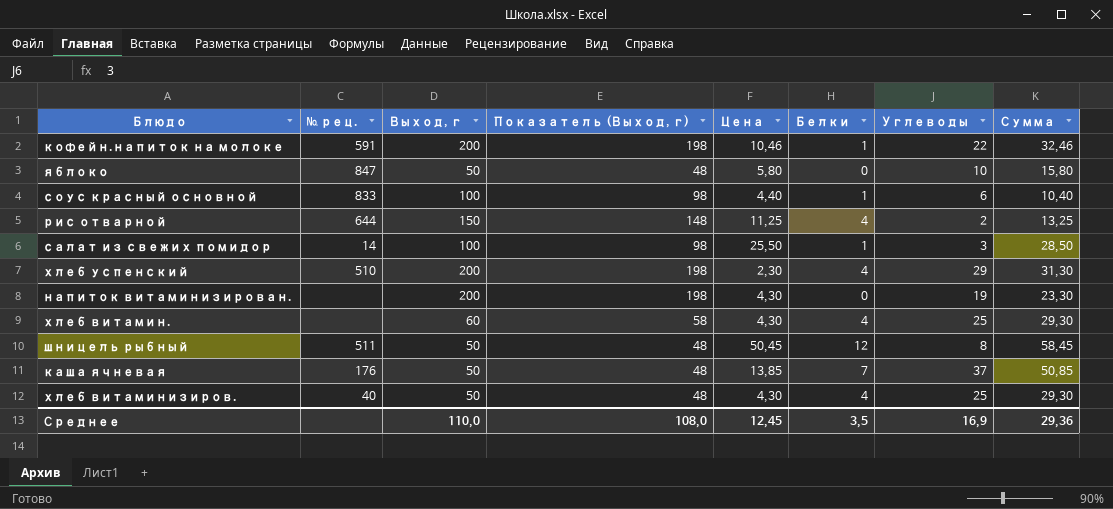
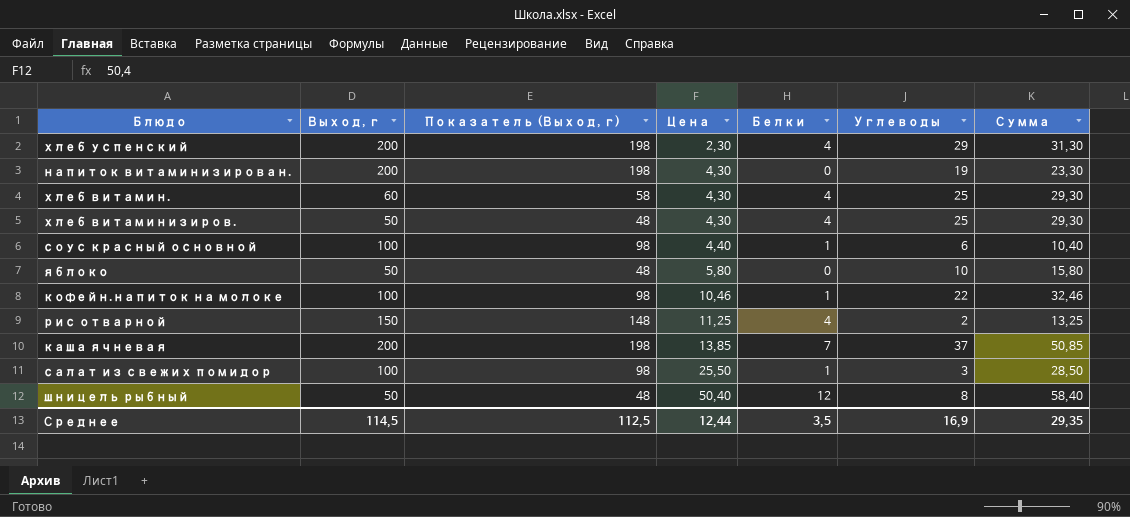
row order: none -> Цена ascending
column № рец. | position: 2 -> none
кофейн.напиток на молоке | Выход, г: 200 -> 100
кофейн.напиток на молоке | Показатель (Выход, г): 198 -> 98
каша ячневая | Выход, г: 50 -> 200
каша ячневая | Показатель (Выход, г): 48 -> 198
шницель рыбный | Цена: 50,45 -> 50,40
шницель рыбный | Сумма: 58,45 -> 58,40
Среднее | Выход, г: 110,0 -> 114,5
Среднее | Показатель (Выход, г): 108,0 -> 112,5
Среднее | Цена: 12,45 -> 12,44
Среднее | Сумма: 29,36 -> 29,35

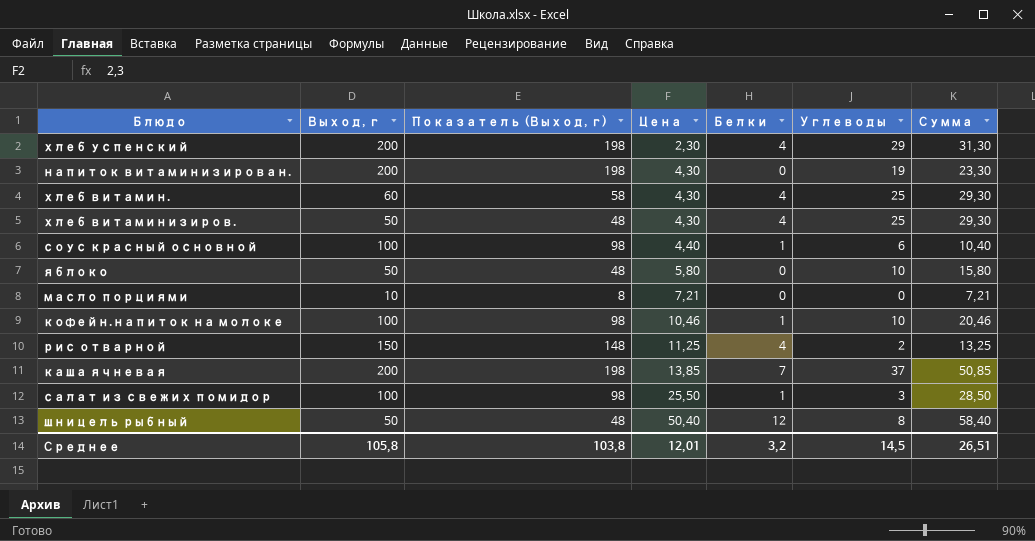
row масло порциями: none -> 10 | 8 | 7,21 | 0 | 0 | 7,21
кофейн.напиток на молоке | Углеводы: 22 -> 10
кофейн.напиток на молоке | Сумма: 32,46 -> 20,46
Среднее | Выход, г: 114,5 -> 105,8
Среднее | Показатель (Выход, г): 112,5 -> 103,8
Среднее | Цена: 12,44 -> 12,01
Среднее | Белки: 3,5 -> 3,2
Среднее | Углеводы: 16,9 -> 14,5
Среднее | Сумма: 29,35 -> 26,51

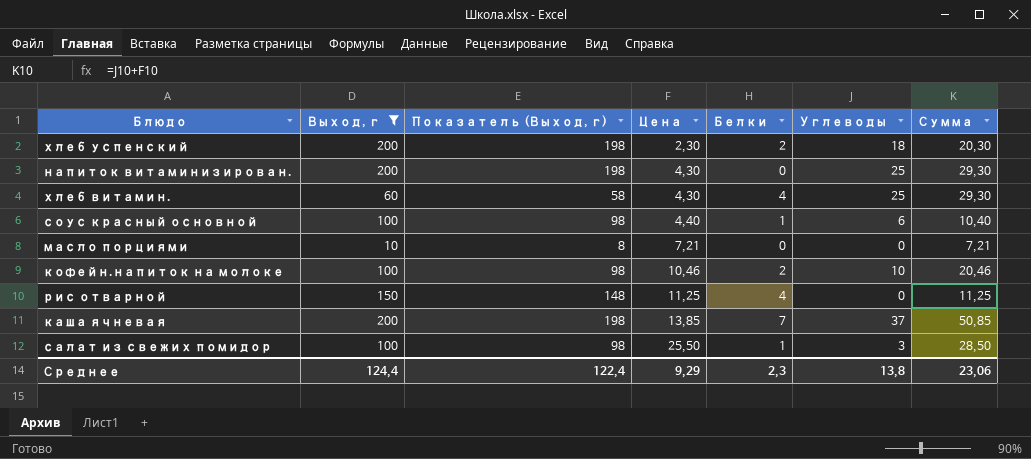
filter: none -> Выход, г != 50
хлеб успенский | Белки: 4 -> 2
хлеб успенский | Углеводы: 29 -> 18
хлеб успенский | Сумма: 31,30 -> 20,30
напиток витаминизирован. | Углеводы: 19 -> 25
напиток витаминизирован. | Сумма: 23,30 -> 29,30
кофейн.напиток на молоке | Белки: 1 -> 2
рис отварной | Углеводы: 2 -> 0
рис отварной | Сумма: 13,25 -> 11,25
Среднее | Выход, г: 105,8 -> 124,4
Среднее | Показатель (Выход, г): 103,8 -> 122,4
Среднее | Цена: 12,01 -> 9,29
Среднее | Белки: 3,2 -> 2,3
Среднее | Углеводы: 14,5 -> 13,8
Среднее | Сумма: 26,51 -> 23,06

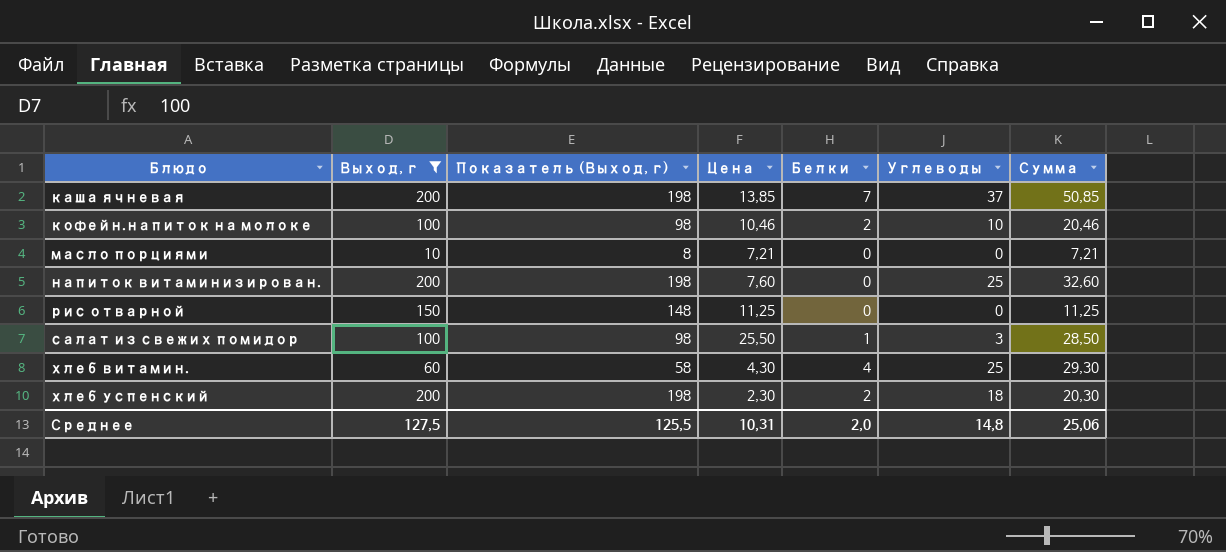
row order: Цена ascending -> Блюдо ascending
row соус красный основной: 100 | 98 | 4,40 | 1 | 6 | 10,40 -> none
напиток витаминизирован. | Цена: 4,30 -> 7,60
напиток витаминизирован. | Сумма: 29,30 -> 32,60
рис отварной | Белки: 4 -> 0
Среднее | Выход, г: 124,4 -> 127,5
Среднее | Показатель (Выход, г): 122,4 -> 125,5
Среднее | Цена: 9,29 -> 10,31
Среднее | Белки: 2,3 -> 2,0
Среднее | Углеводы: 13,8 -> 14,8
Среднее | Сумма: 23,06 -> 25,06

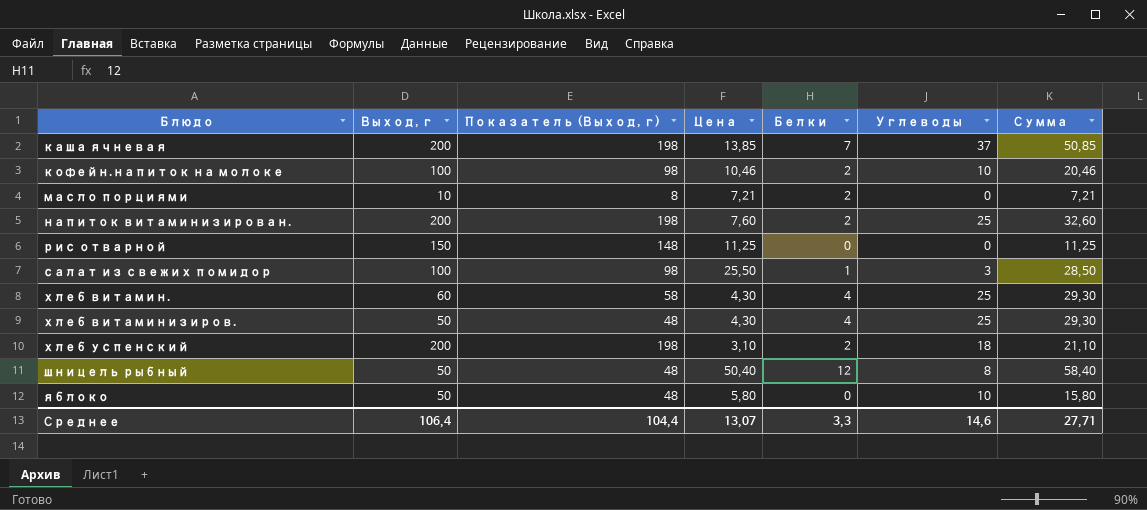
filter: Выход, г != 50 -> none
масло порциями | Белки: 0 -> 2
напиток витаминизирован. | Белки: 0 -> 2
хлеб успенский | Цена: 2,30 -> 3,10
хлеб успенский | Сумма: 20,30 -> 21,10
Среднее | Выход, г: 127,5 -> 106,4
Среднее | Показатель (Выход, г): 125,5 -> 104,4
Среднее | Цена: 10,31 -> 13,07
Среднее | Белки: 2,0 -> 3,3
Среднее | Углеводы: 14,8 -> 14,6
Среднее | Сумма: 25,06 -> 27,71

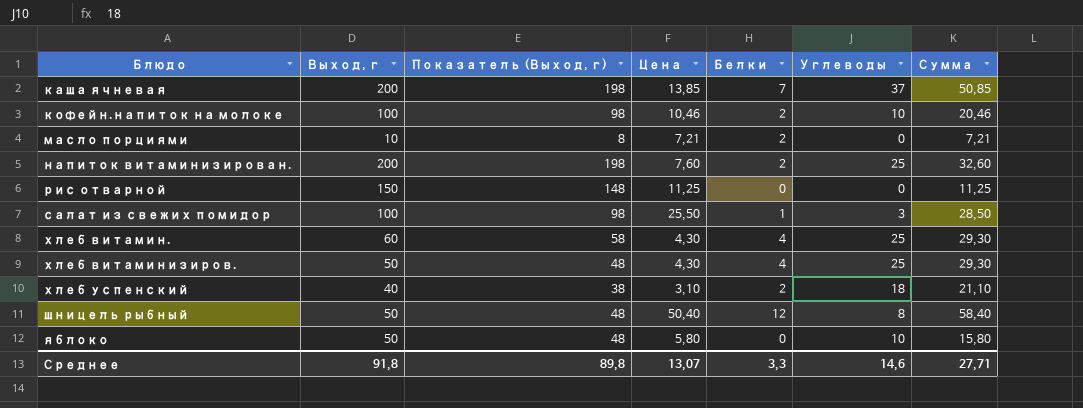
хлеб успенский | Выход, г: 200 -> 40
хлеб успенский | Показатель (Выход, г): 198 -> 38
Среднее | Выход, г: 106,4 -> 91,8
Среднее | Показатель (Выход, г): 104,4 -> 89,8

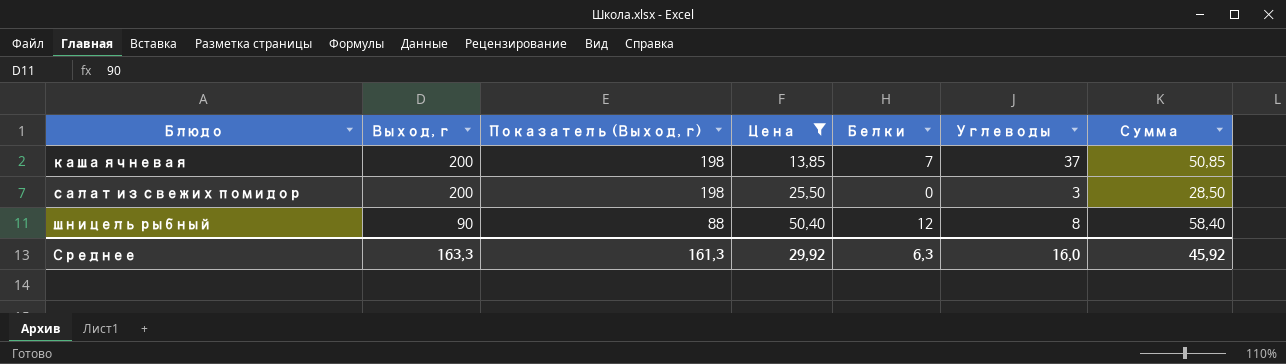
filter: none -> Цена >= 13,85
салат из свежих помидор | Выход, г: 100 -> 200
салат из свежих помидор | Показатель (Выход, г): 98 -> 198
салат из свежих помидор | Белки: 1 -> 0
шницель рыбный | Выход, г: 50 -> 90
шницель рыбный | Показатель (Выход, г): 48 -> 88
Среднее | Выход, г: 91,8 -> 163,3
Среднее | Показатель (Выход, г): 89,8 -> 161,3
Среднее | Цена: 13,07 -> 29,92
Среднее | Белки: 3,3 -> 6,3
Среднее | Углеводы: 14,6 -> 16,0
Среднее | Сумма: 27,71 -> 45,92

